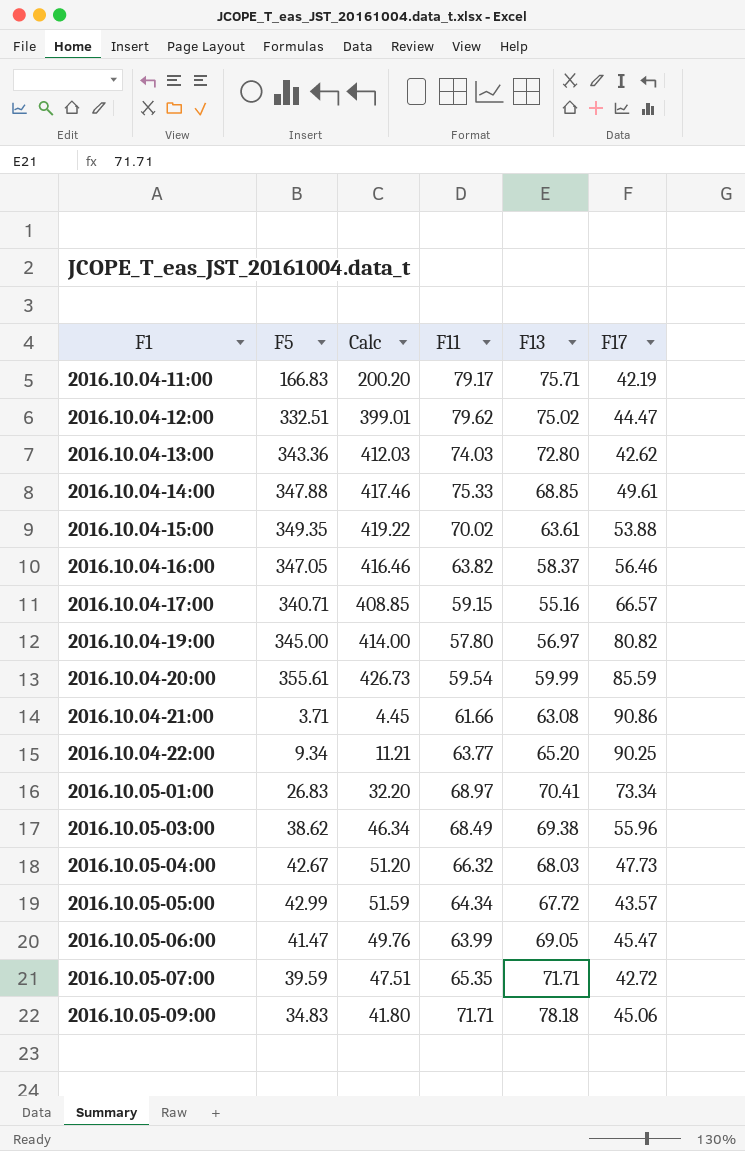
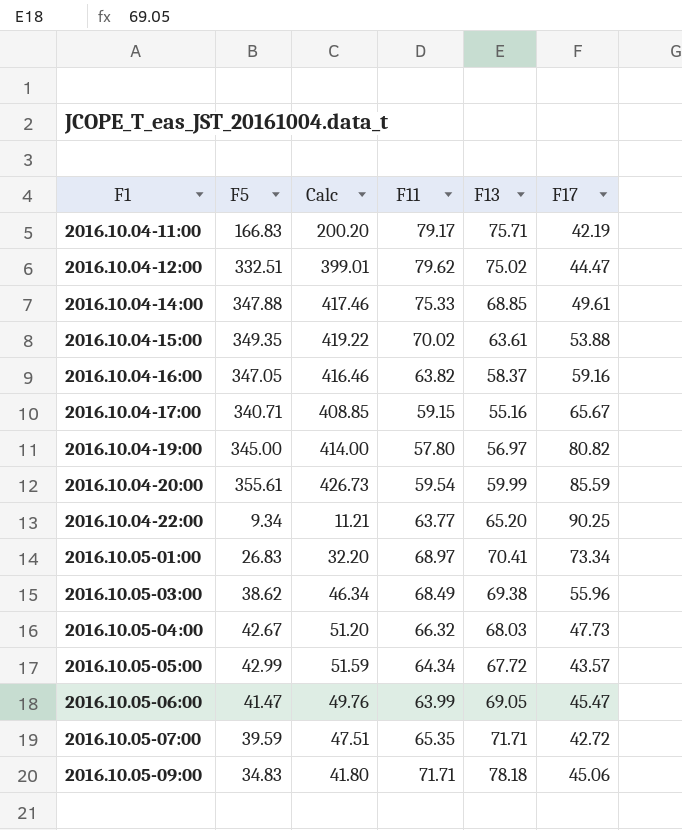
row 2016.10.04-13:00: 343.36 | 412.03 | 74.03 | 72.80 | 42.62 -> none
row 2016.10.04-21:00: 3.71 | 4.45 | 61.66 | 63.08 | 90.86 -> none
2016.10.04-16:00 | F17: 56.46 -> 59.16
2016.10.04-17:00 | F17: 66.57 -> 65.67

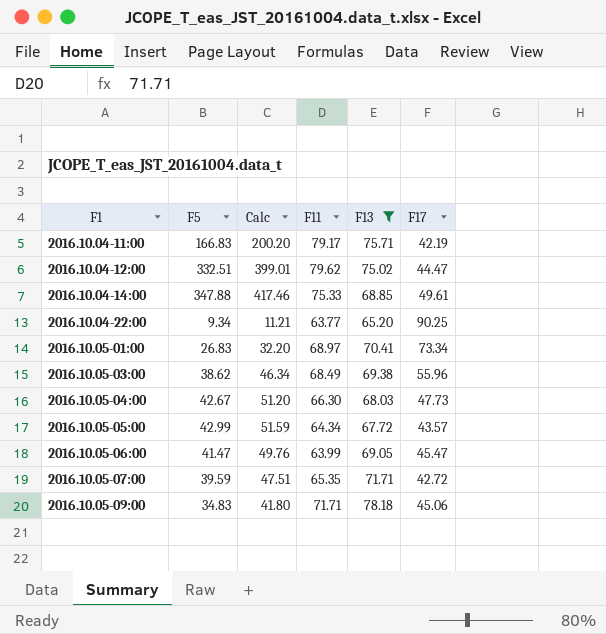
filter: none -> F13 >= 65.20
2016.10.05-04:00 | F11: 66.32 -> 66.30

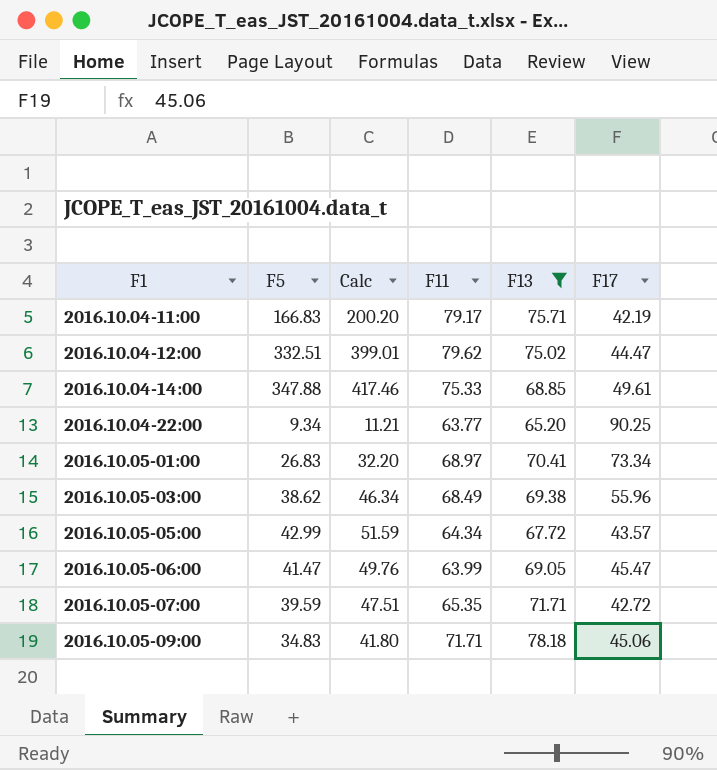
row 2016.10.05-04:00: 42.67 | 51.20 | 66.30 | 68.03 | 47.73 -> none

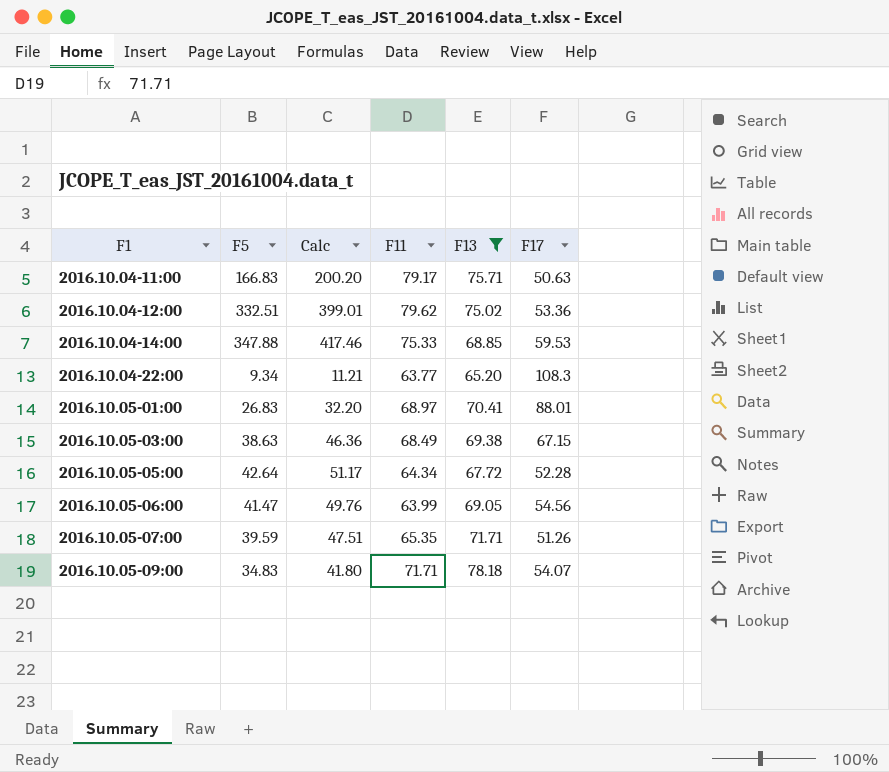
2016.10.04-11:00 | F17: 42.19 -> 50.63
2016.10.04-12:00 | F17: 44.47 -> 53.36
2016.10.04-14:00 | F17: 49.61 -> 59.53
2016.10.04-22:00 | F17: 90.25 -> 108.3
2016.10.05-01:00 | F17: 73.34 -> 88.01
2016.10.05-03:00 | F5: 38.62 -> 38.63
2016.10.05-03:00 | Calc: 46.34 -> 46.36
2016.10.05-03:00 | F17: 55.96 -> 67.15
2016.10.05-05:00 | F5: 42.99 -> 42.64
2016.10.05-05:00 | Calc: 51.59 -> 51.17
2016.10.05-05:00 | F17: 43.57 -> 52.28
2016.10.05-06:00 | F17: 45.47 -> 54.56
2016.10.05-07:00 | F17: 42.72 -> 51.26
2016.10.05-09:00 | F17: 45.06 -> 54.07

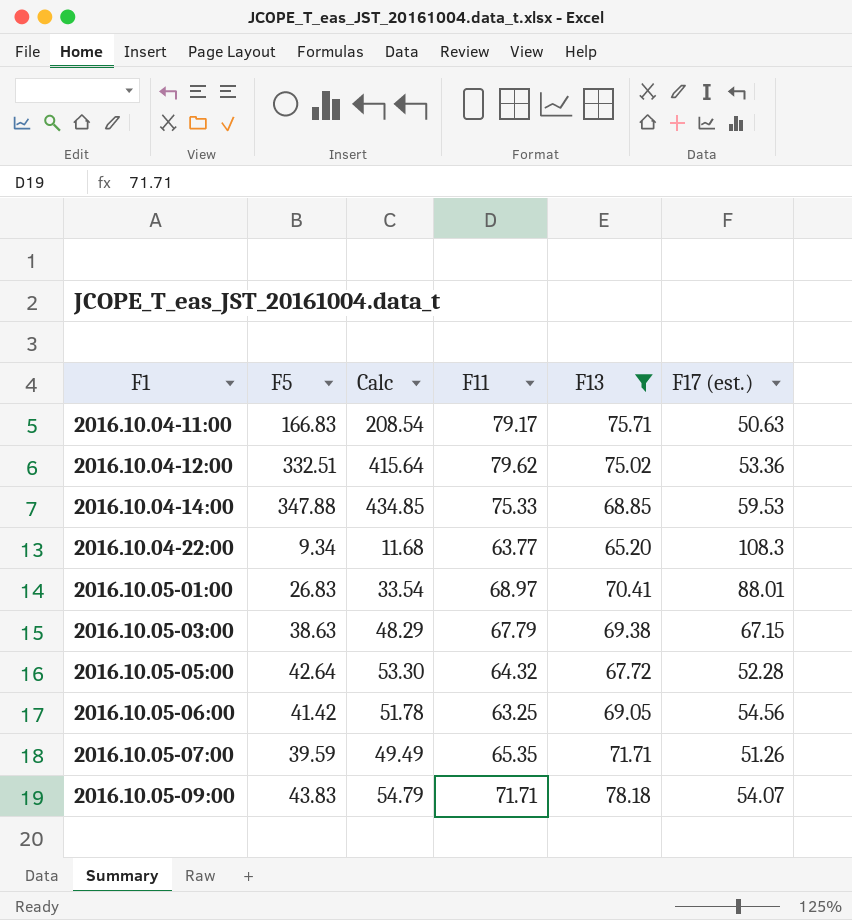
column Calc | formula: [F5] * 1.2 -> [F5] * 1.25
column name: F17 -> F17 (est.)
2016.10.05-03:00 | F11: 68.49 -> 67.79
2016.10.05-05:00 | F11: 64.34 -> 64.32
2016.10.05-06:00 | F5: 41.47 -> 41.42
2016.10.05-06:00 | F11: 63.99 -> 63.25
2016.10.05-09:00 | F5: 34.83 -> 43.83

